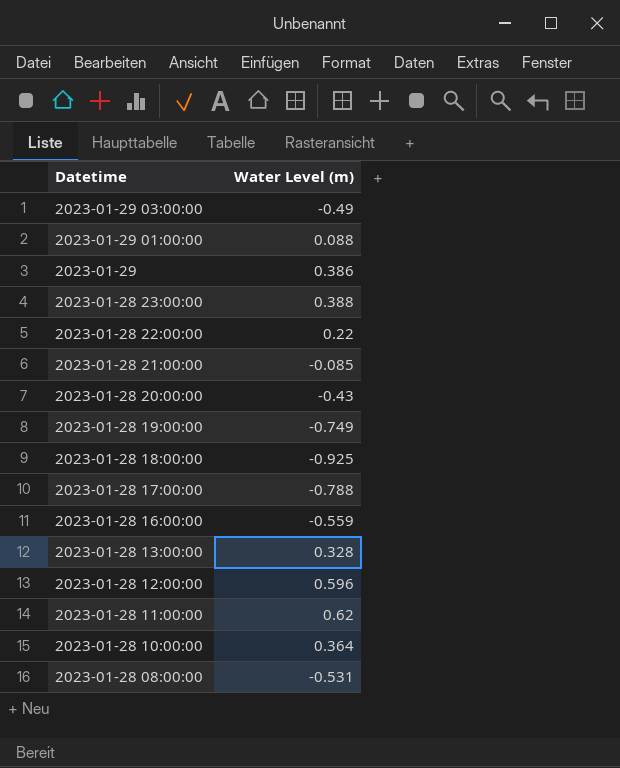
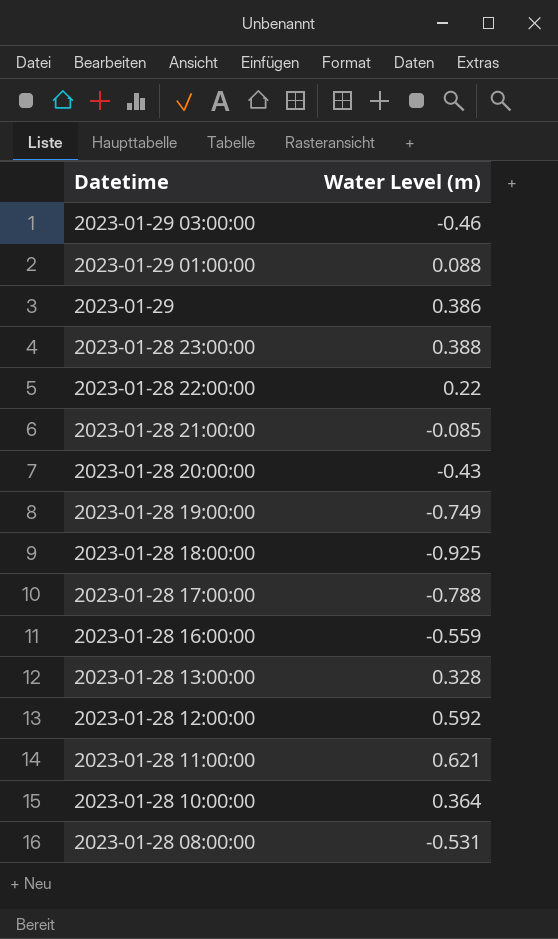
2023-01-29 03:00:00 | Water Level (m): -0.49 -> -0.46
2023-01-28 12:00:00 | Water Level (m): 0.596 -> 0.592
2023-01-28 11:00:00 | Water Level (m): 0.62 -> 0.621

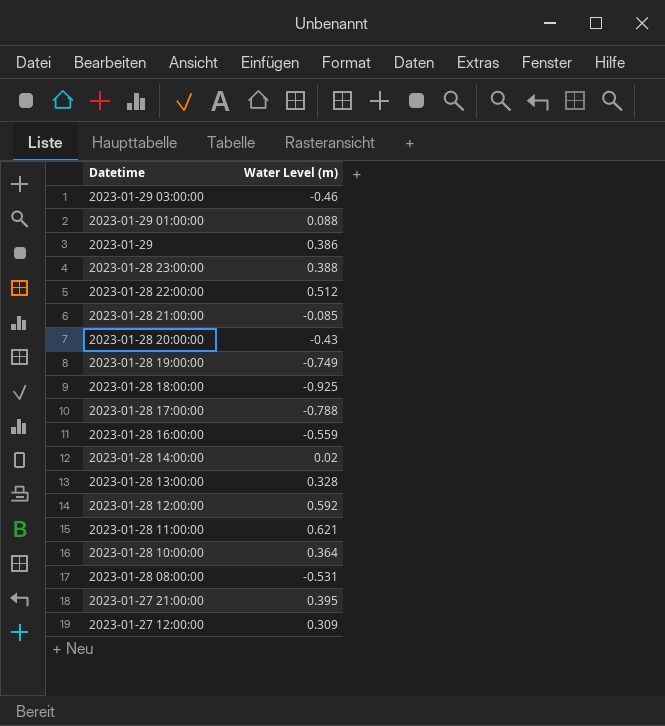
2023-01-28 22:00:00 | Water Level (m): 0.22 -> 0.512
row 2023-01-28 14:00:00: none -> 0.02
row 2023-01-27 21:00:00: none -> 0.395
row 2023-01-27 12:00:00: none -> 0.309

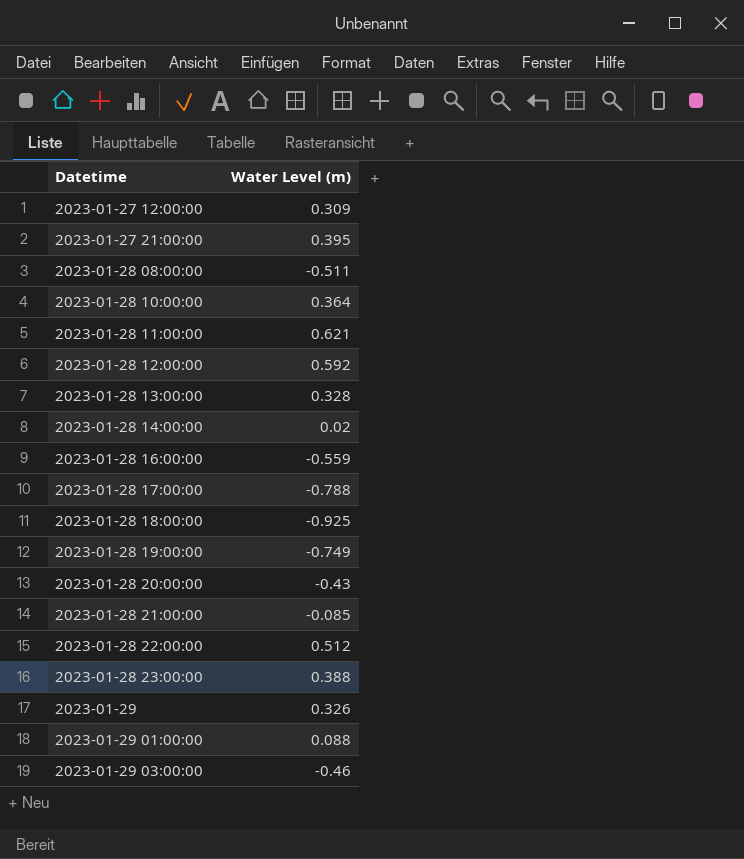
row order: Datetime descending -> Datetime ascending
2023-01-28 08:00:00 | Water Level (m): -0.531 -> -0.511
2023-01-29 | Water Level (m): 0.386 -> 0.326

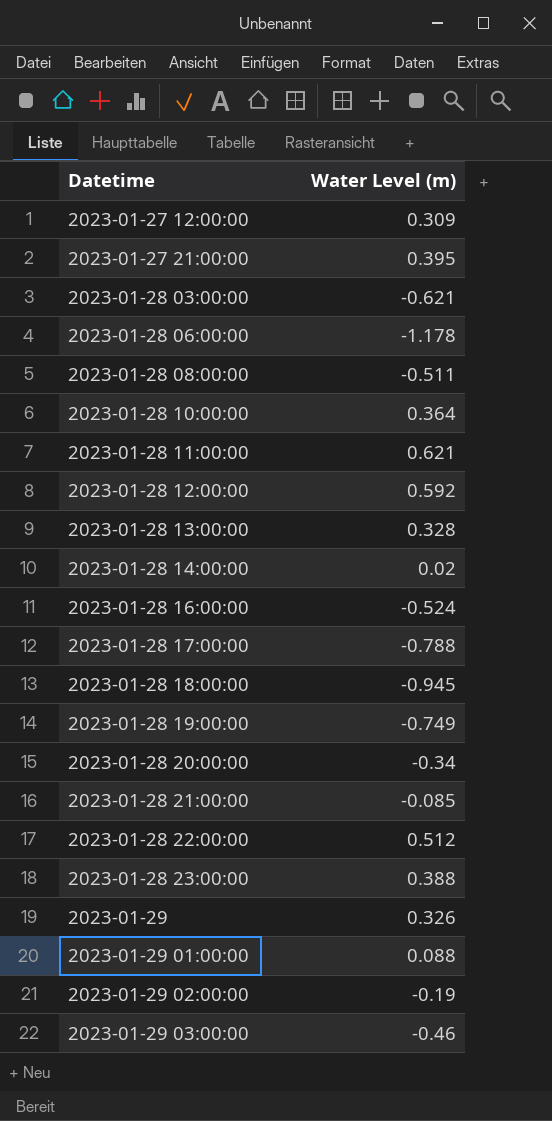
row 2023-01-28 03:00:00: none -> -0.621
row 2023-01-28 06:00:00: none -> -1.178
2023-01-28 16:00:00 | Water Level (m): -0.559 -> -0.524
2023-01-28 18:00:00 | Water Level (m): -0.925 -> -0.945
2023-01-28 20:00:00 | Water Level (m): -0.43 -> -0.34
row 2023-01-29 02:00:00: none -> -0.19

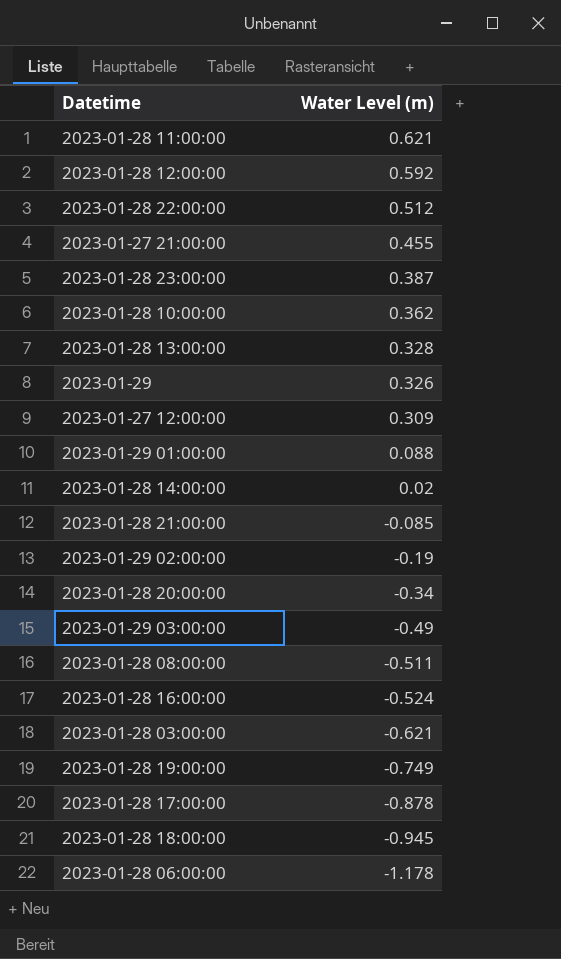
row order: Datetime ascending -> Water Level (m) descending
2023-01-27 21:00:00 | Water Level (m): 0.395 -> 0.455
2023-01-28 23:00:00 | Water Level (m): 0.388 -> 0.387
2023-01-28 10:00:00 | Water Level (m): 0.364 -> 0.362
2023-01-29 03:00:00 | Water Level (m): -0.46 -> -0.49
2023-01-28 17:00:00 | Water Level (m): -0.788 -> -0.878

